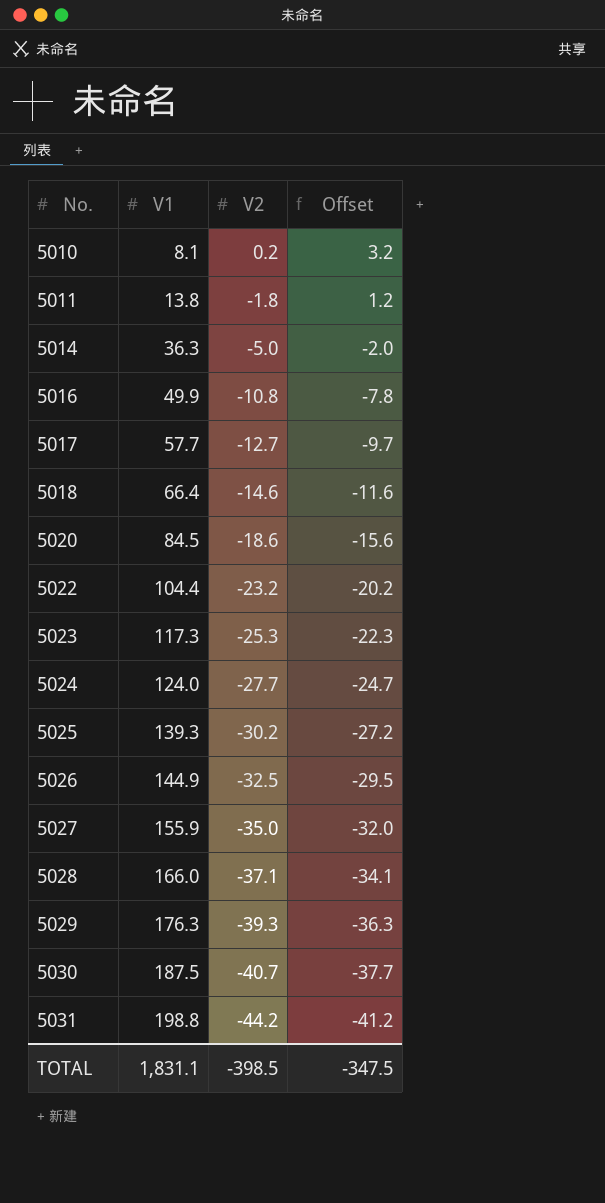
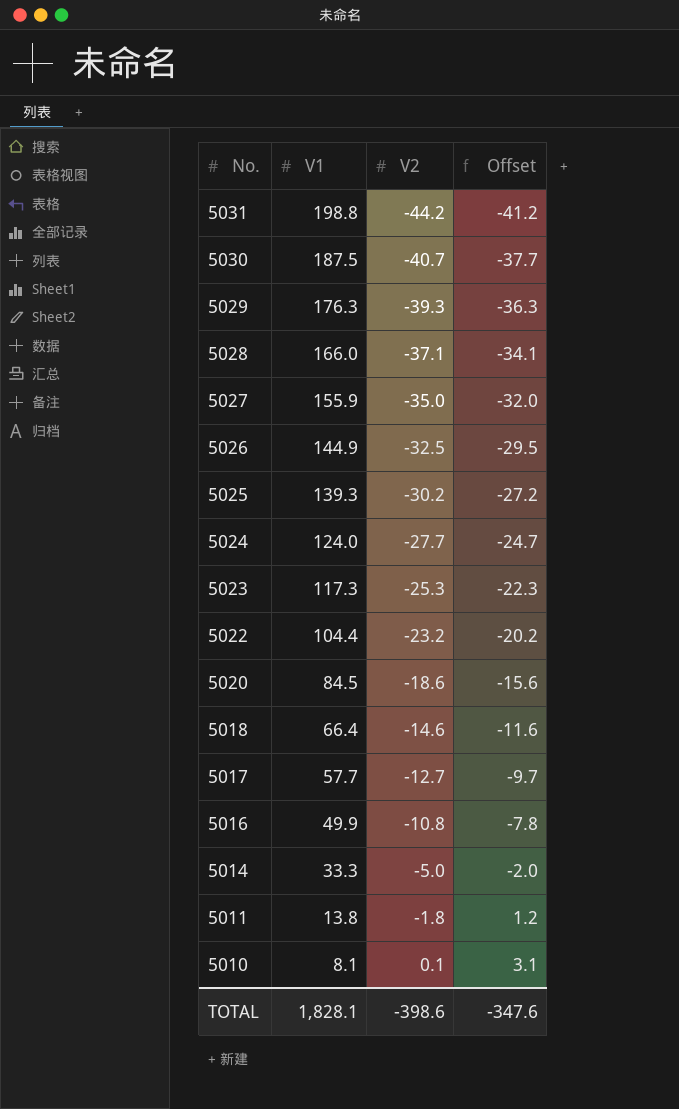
row order: No. ascending -> No. descending
5014 | V1: 36.3 -> 33.3
5010 | V2: 0.2 -> 0.1
5010 | Offset: 3.2 -> 3.1
TOTAL | V1: 1,831.1 -> 1,828.1
TOTAL | V2: -398.5 -> -398.6
TOTAL | Offset: -347.5 -> -347.6

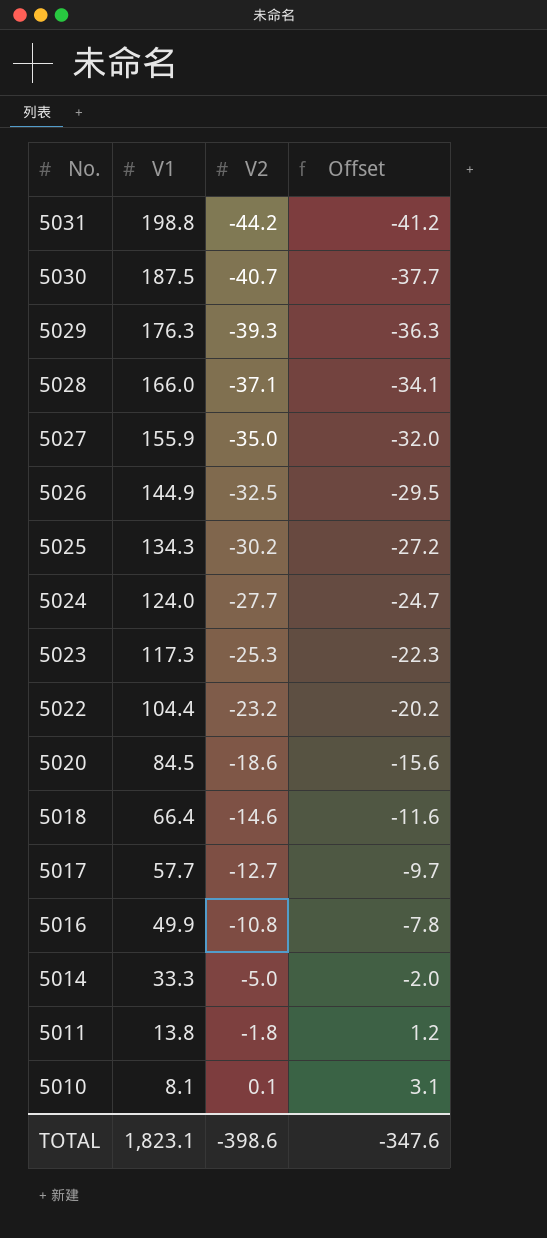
5025 | V1: 139.3 -> 134.3
TOTAL | V1: 1,828.1 -> 1,823.1

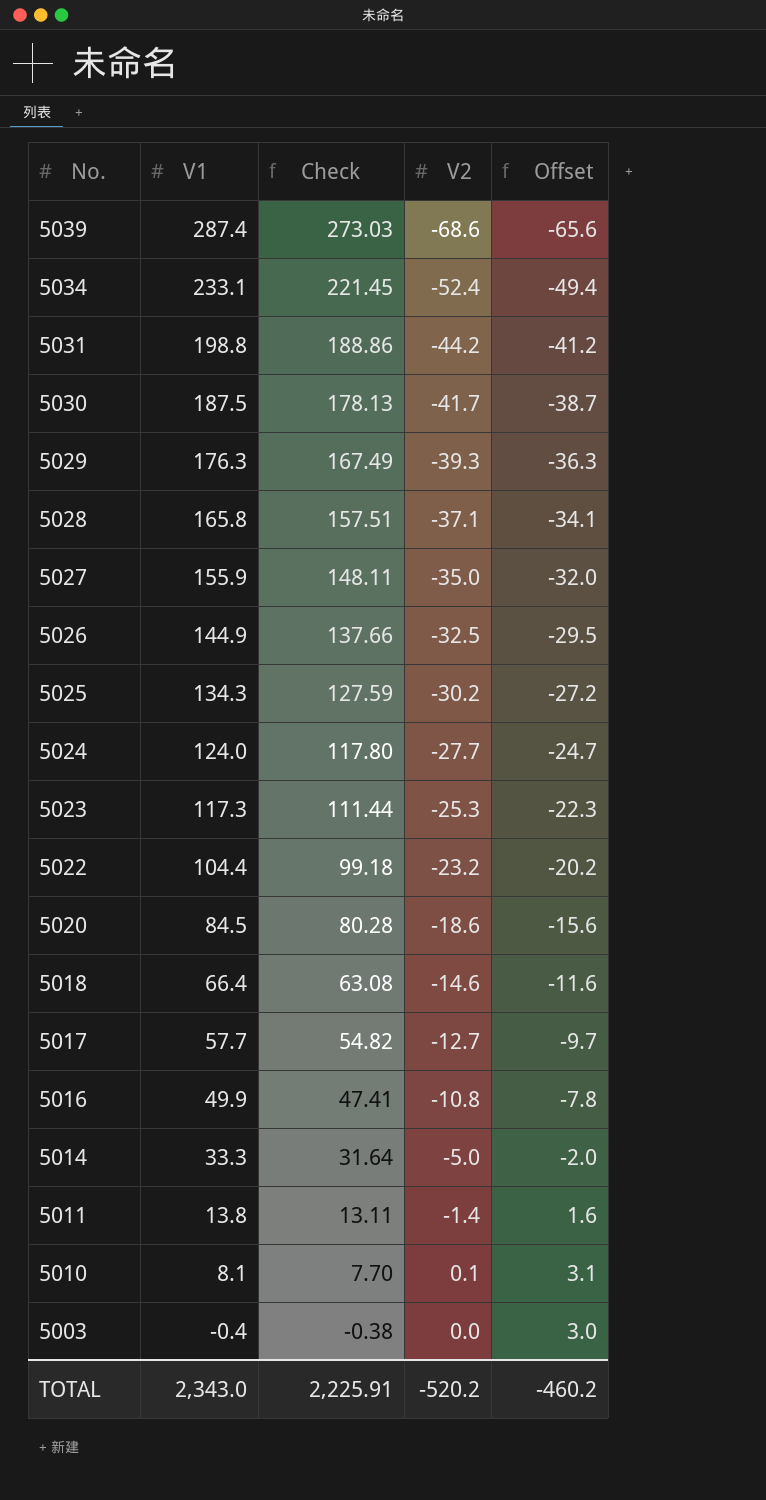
column Check | formula: none -> [V1] * 0.95
row 5039: none -> 287.4 | 273.03 | -68.6 | -65.6
row 5034: none -> 233.1 | 221.45 | -52.4 | -49.4
5030 | V2: -40.7 -> -41.7
5030 | Offset: -37.7 -> -38.7
5028 | V1: 166.0 -> 165.8
5011 | V2: -1.8 -> -1.4
5011 | Offset: 1.2 -> 1.6
row 5003: none -> -0.4 | -0.38 | 0.0 | 3.0
TOTAL | V1: 1,823.1 -> 2,343.0
TOTAL | V2: -398.6 -> -520.2
TOTAL | Offset: -347.6 -> -460.2

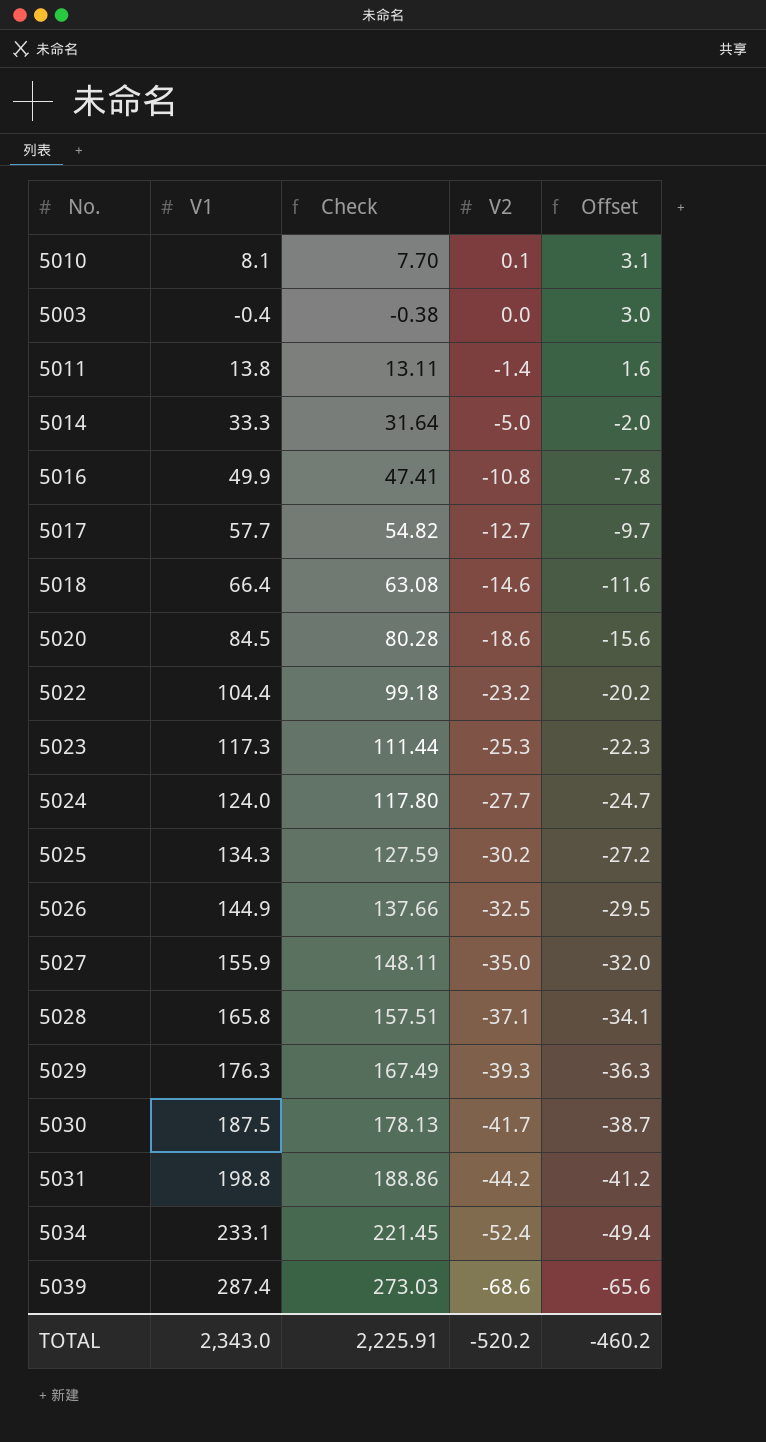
row order: No. descending -> V2 descending

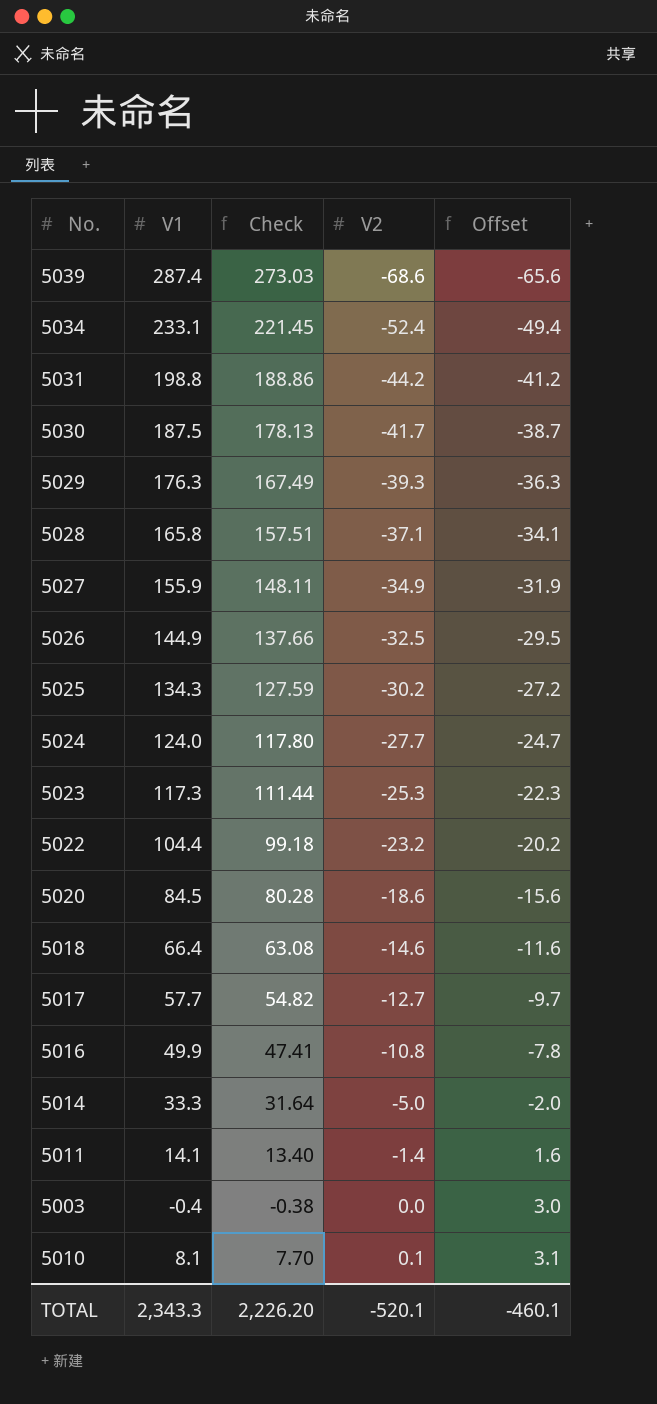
row order: V2 descending -> V2 ascending
5027 | V2: -35.0 -> -34.9
5027 | Offset: -32.0 -> -31.9
5011 | V1: 13.8 -> 14.1
5011 | Check: 13.11 -> 13.40
TOTAL | V1: 2,343.0 -> 2,343.3
TOTAL | Check: 2,225.91 -> 2,226.20
TOTAL | V2: -520.2 -> -520.1
TOTAL | Offset: -460.2 -> -460.1

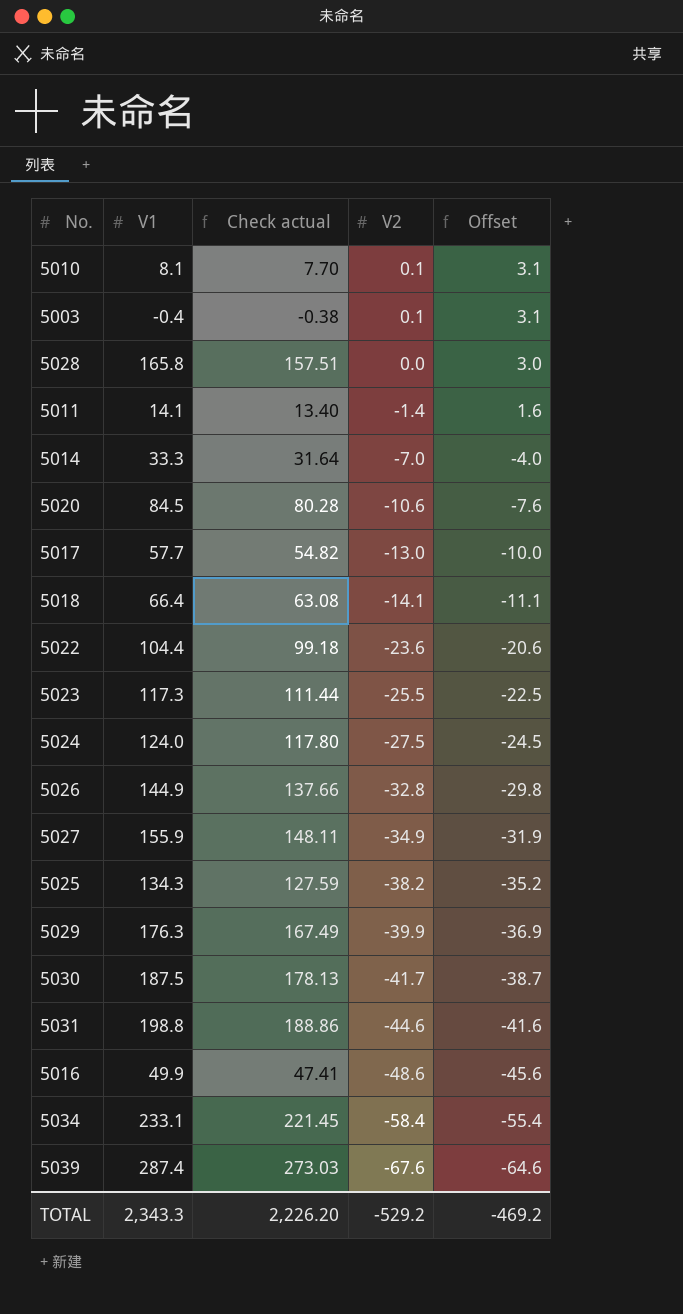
row order: V2 ascending -> V2 descending
column name: Check -> Check actual
5003 | V2: 0.0 -> 0.1
5003 | Offset: 3.0 -> 3.1
5028 | V2: -37.1 -> 0.0
5028 | Offset: -34.1 -> 3.0
5014 | V2: -5.0 -> -7.0
5014 | Offset: -2.0 -> -4.0
5020 | V2: -18.6 -> -10.6
5020 | Offset: -15.6 -> -7.6
5017 | V2: -12.7 -> -13.0
5017 | Offset: -9.7 -> -10.0
5018 | V2: -14.6 -> -14.1
5018 | Offset: -11.6 -> -11.1
5022 | V2: -23.2 -> -23.6
5022 | Offset: -20.2 -> -20.6
5023 | V2: -25.3 -> -25.5
5023 | Offset: -22.3 -> -22.5
5024 | V2: -27.7 -> -27.5
5024 | Offset: -24.7 -> -24.5
5026 | V2: -32.5 -> -32.8
5026 | Offset: -29.5 -> -29.8
5025 | V2: -30.2 -> -38.2
5025 | Offset: -27.2 -> -35.2
5029 | V2: -39.3 -> -39.9
5029 | Offset: -36.3 -> -36.9
5031 | V2: -44.2 -> -44.6
5031 | Offset: -41.2 -> -41.6
5016 | V2: -10.8 -> -48.6
5016 | Offset: -7.8 -> -45.6
5034 | V2: -52.4 -> -58.4
5034 | Offset: -49.4 -> -55.4
5039 | V2: -68.6 -> -67.6
5039 | Offset: -65.6 -> -64.6
TOTAL | V2: -520.1 -> -529.2
TOTAL | Offset: -460.1 -> -469.2

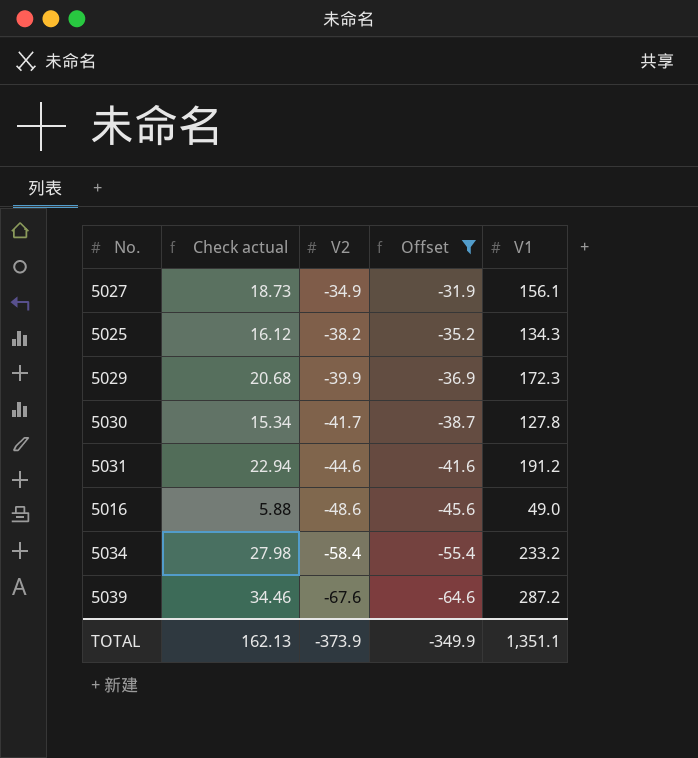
filter: none -> Offset <= -31.9
column Check actual | formula: [V1] * 0.95 -> [V1] * 0.12
column V1 | position: 2 -> 5
5027 | V1: 155.9 -> 156.1
5029 | V1: 176.3 -> 172.3
5030 | V1: 187.5 -> 127.8
5031 | V1: 198.8 -> 191.2
5016 | V1: 49.9 -> 49.0
5034 | V1: 233.1 -> 233.2
5039 | V1: 287.4 -> 287.2
TOTAL | Check actual: 2,226.20 -> 162.13
TOTAL | V2: -529.2 -> -373.9
TOTAL | Offset: -469.2 -> -349.9
TOTAL | V1: 2,343.3 -> 1,351.1

